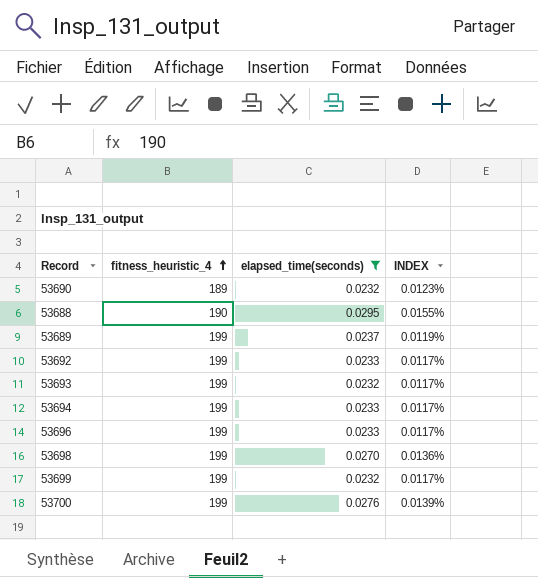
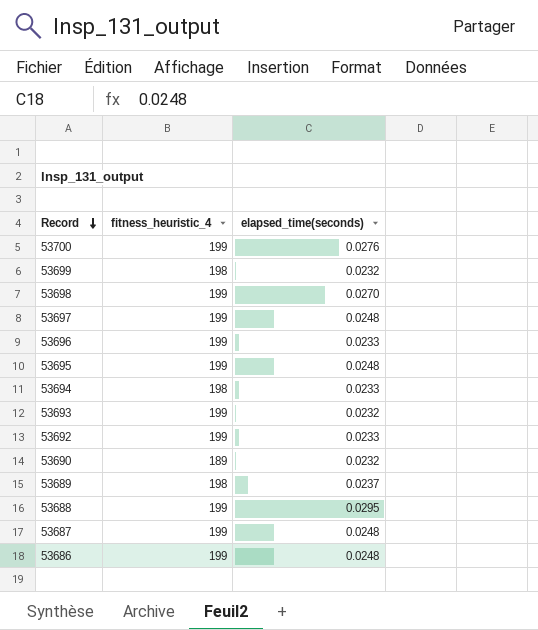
filter: elapsed_time(seconds) != 0.0248 -> none
row order: fitness_heuristic_4 ascending -> Record descending
column INDEX | formula: [elapsed_time(seconds)] / [fitness_heuristic_4] -> none
53699 | fitness_heuristic_4: 199 -> 198
53694 | fitness_heuristic_4: 199 -> 198
53689 | fitness_heuristic_4: 199 -> 198
53688 | fitness_heuristic_4: 190 -> 199

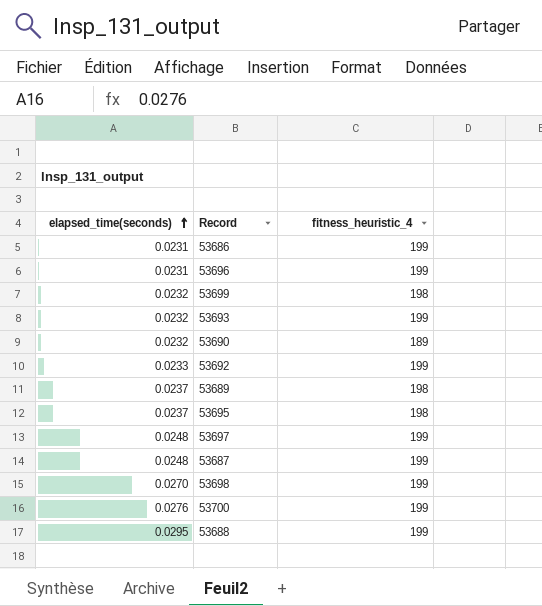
row order: Record descending -> elapsed_time(seconds) ascending
column elapsed_time(seconds) | position: 3 -> 1
row 53694: 198 | 0.0233 -> none
53686 | elapsed_time(seconds): 0.0248 -> 0.0231
53696 | elapsed_time(seconds): 0.0233 -> 0.0231
53695 | elapsed_time(seconds): 0.0248 -> 0.0237
53695 | fitness_heuristic_4: 199 -> 198

